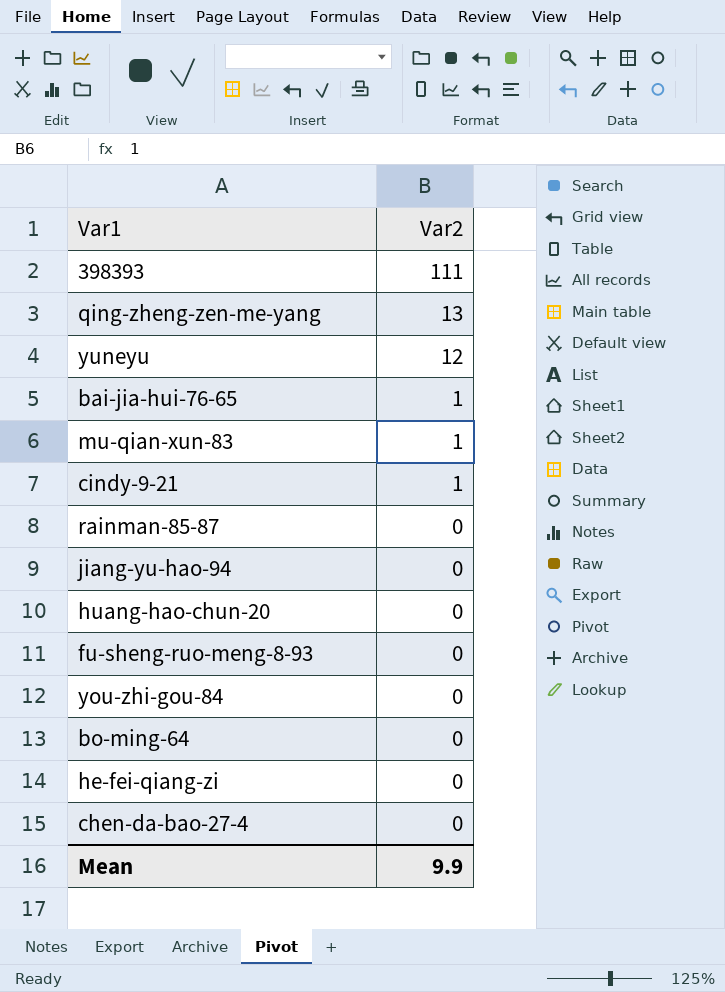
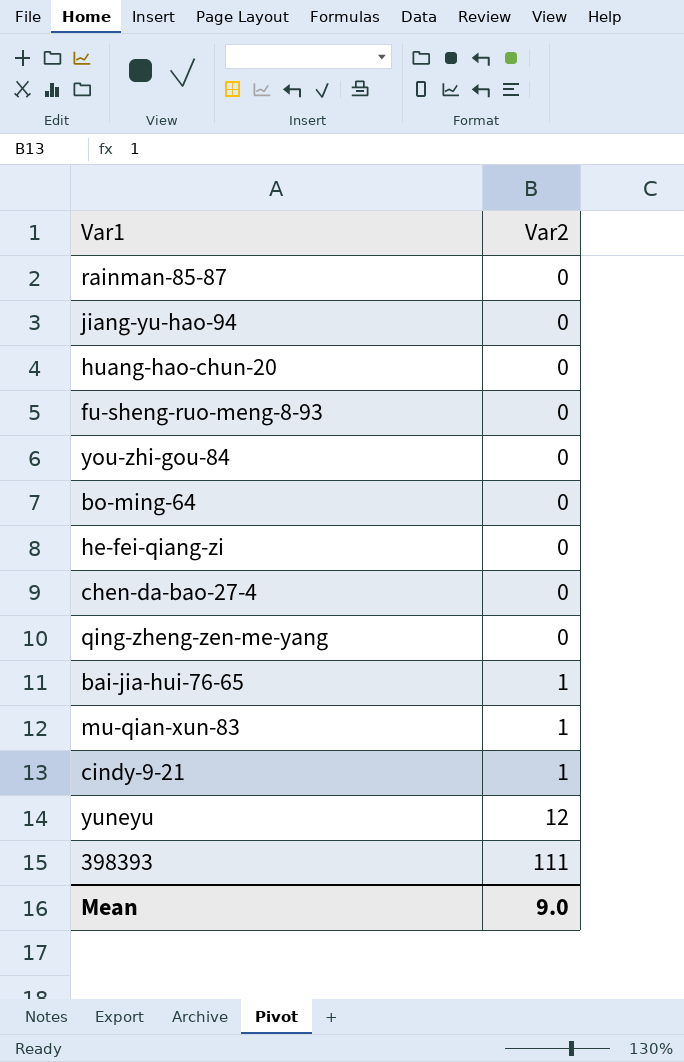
row order: Var2 descending -> Var2 ascending
qing-zheng-zen-me-yang | Var2: 13 -> 0
Mean | Var2: 9.9 -> 9.0

